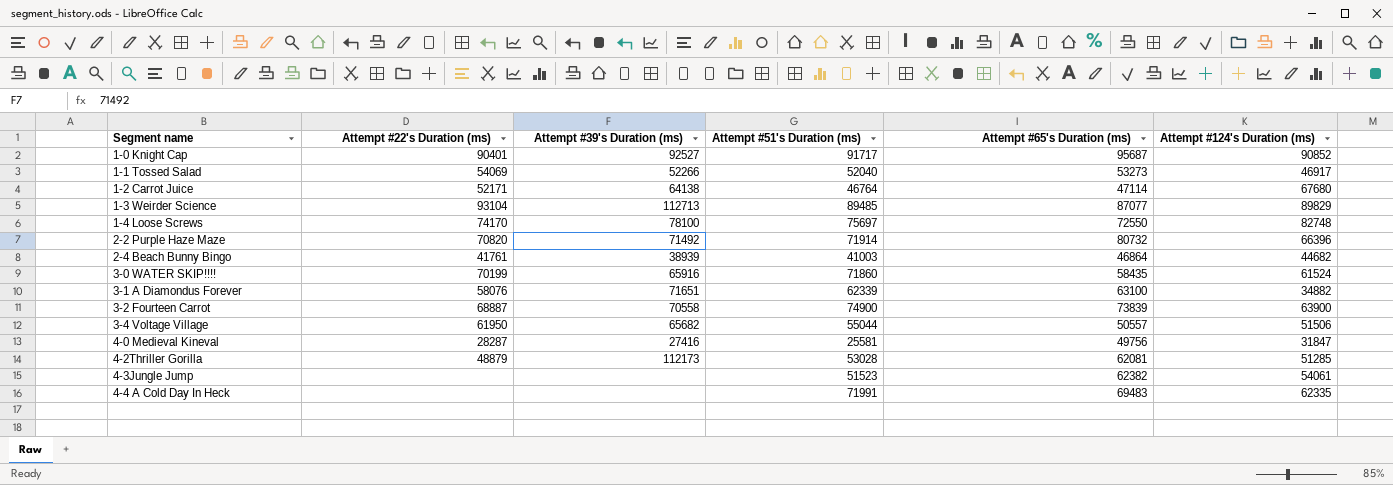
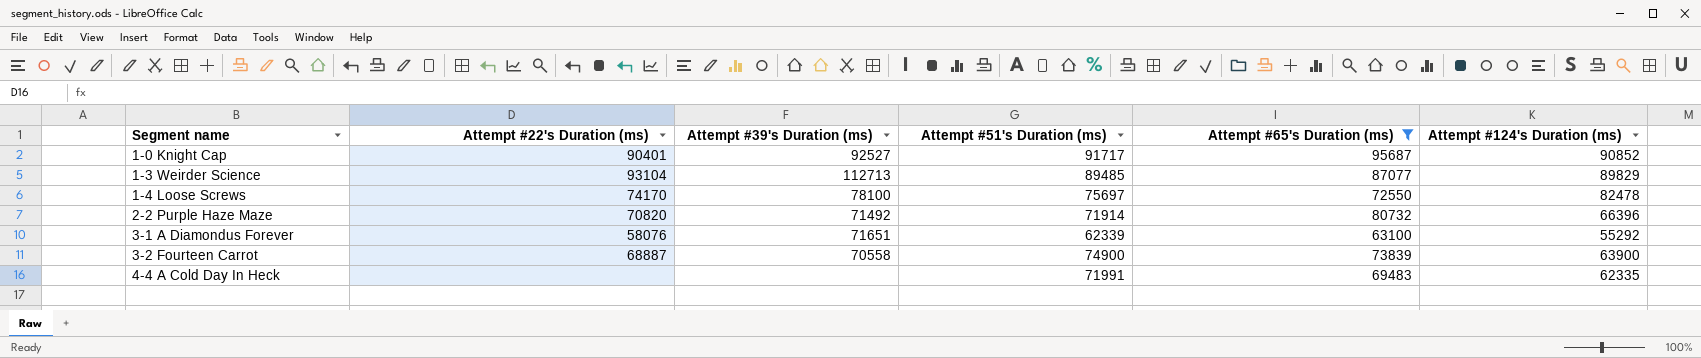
filter: none -> Attempt #65's Duration (ms) >= 63100
1-4 Loose Screws | Attempt #124's Duration (ms): 82748 -> 82478
3-1 A Diamondus Forever | Attempt #124's Duration (ms): 34882 -> 55292

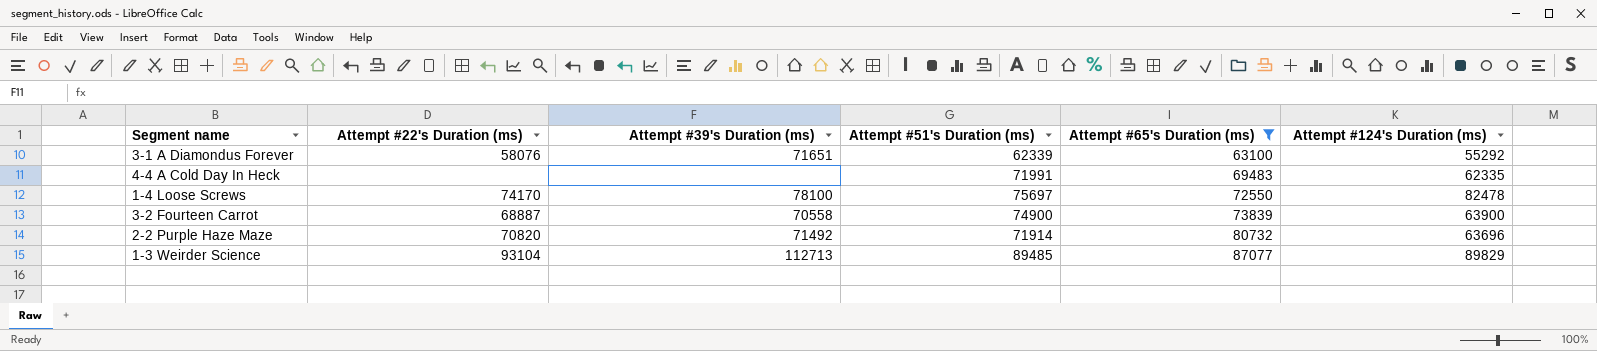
row order: Segment name ascending -> Attempt #65's Duration (ms) ascending
row 1-0 Knight Cap: 90401 | 92527 | 91717 | 95687 | 90852 -> none
2-2 Purple Haze Maze | Attempt #124's Duration (ms): 66396 -> 63696

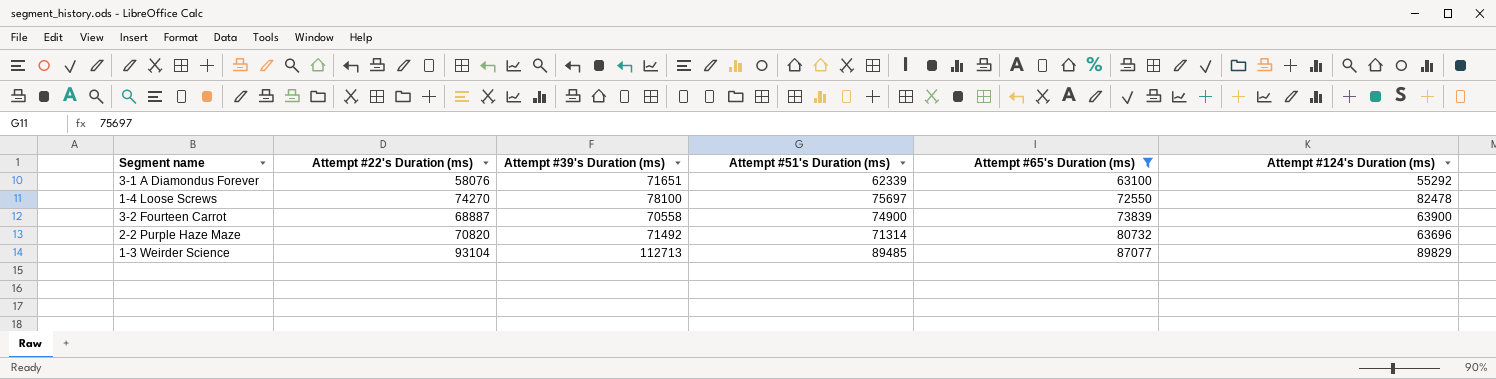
row 4-4 A Cold Day In Heck: none | none | 71991 | 69483 | 62335 -> none
1-4 Loose Screws | Attempt #22's Duration (ms): 74170 -> 74270
2-2 Purple Haze Maze | Attempt #51's Duration (ms): 71914 -> 71314

